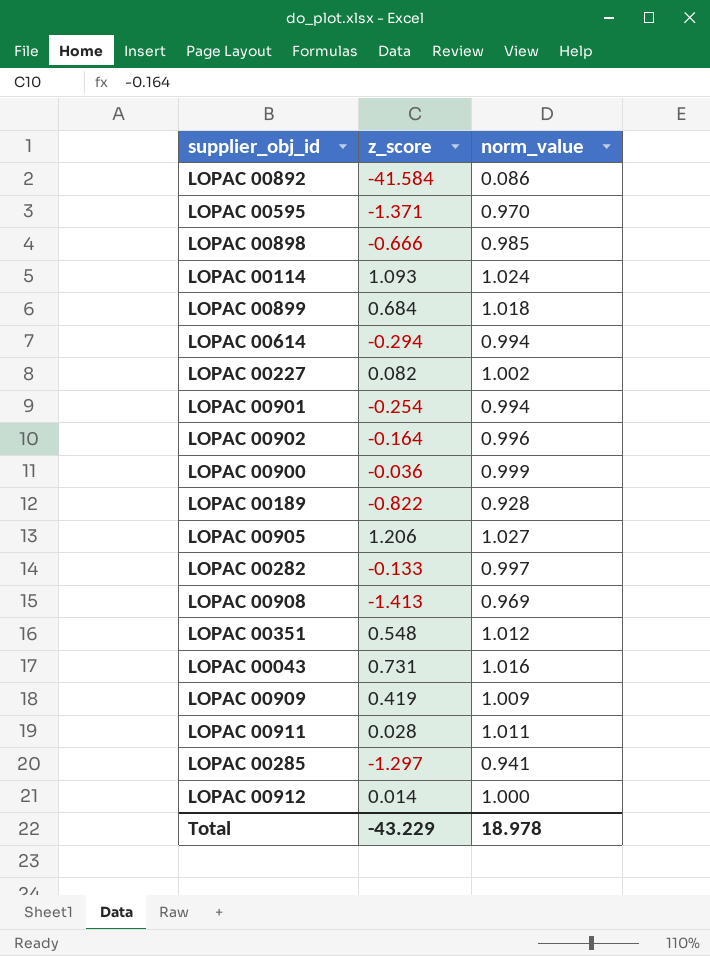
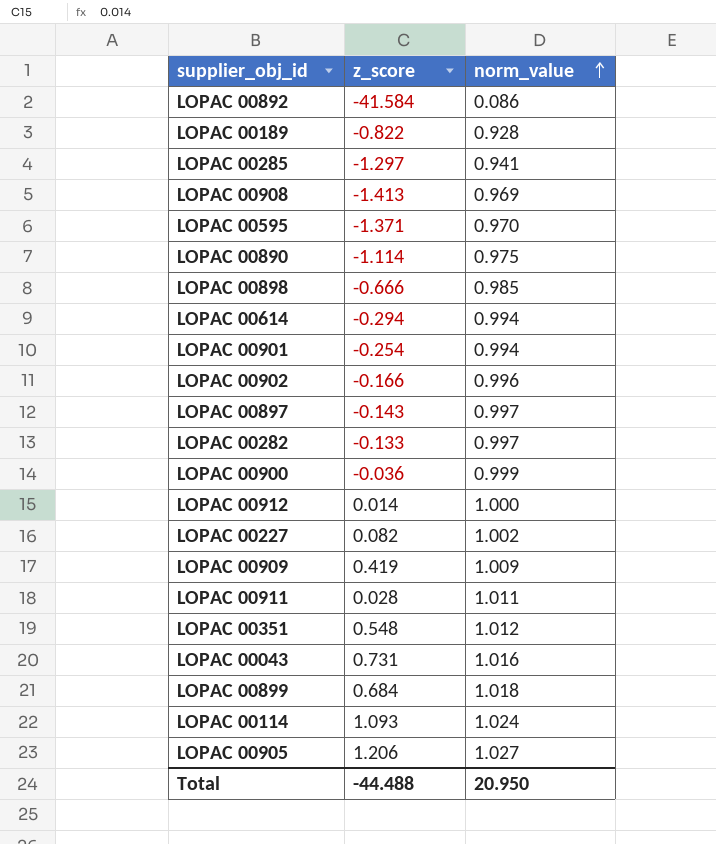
row order: none -> norm_value ascending
row LOPAC 00890: none -> -1.114 | 0.975
LOPAC 00902 | z_score: -0.164 -> -0.166
row LOPAC 00897: none -> -0.143 | 0.997
Total | z_score: -43.229 -> -44.488
Total | norm_value: 18.978 -> 20.950

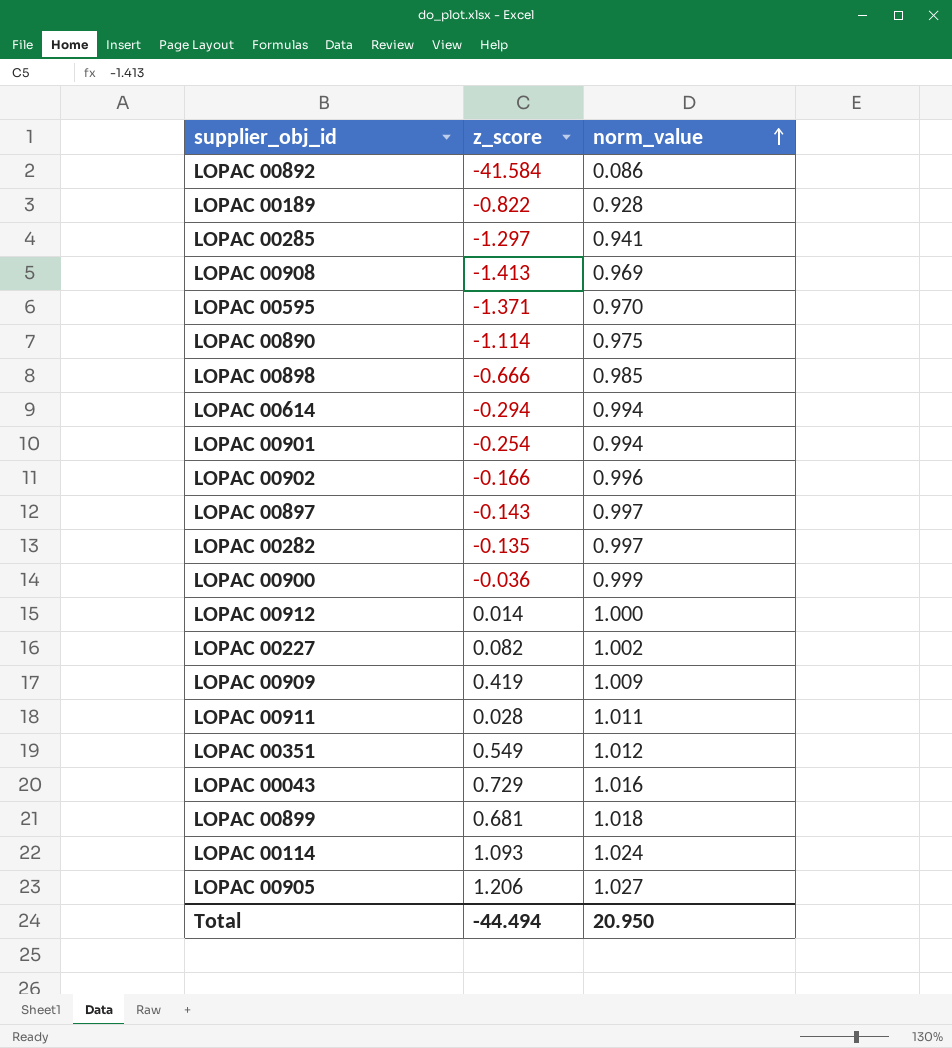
LOPAC 00282 | z_score: -0.133 -> -0.135
LOPAC 00351 | z_score: 0.548 -> 0.549
LOPAC 00043 | z_score: 0.731 -> 0.729
LOPAC 00899 | z_score: 0.684 -> 0.681
Total | z_score: -44.488 -> -44.494

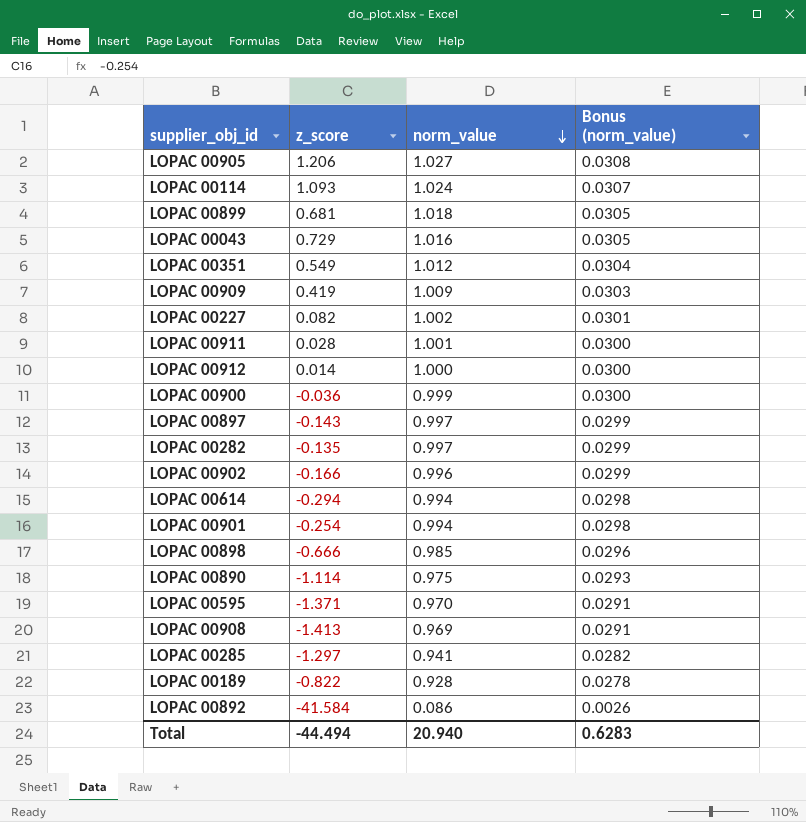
row order: norm_value ascending -> norm_value descending
column Bonus (norm_value) | formula: none -> [norm_value] * 0.03
LOPAC 00911 | norm_value: 1.011 -> 1.001
Total | norm_value: 20.950 -> 20.940

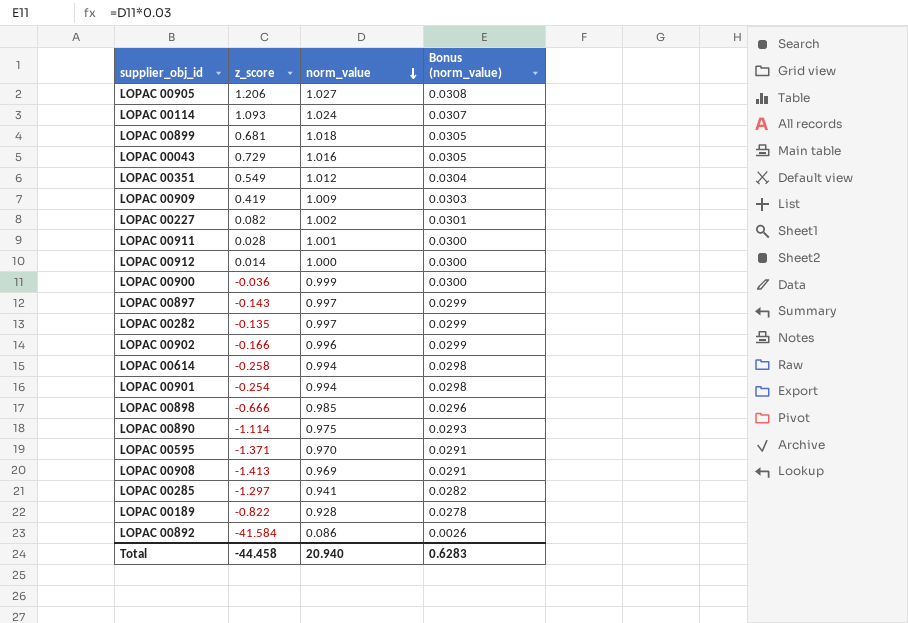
LOPAC 00614 | z_score: -0.294 -> -0.258
Total | z_score: -44.494 -> -44.458

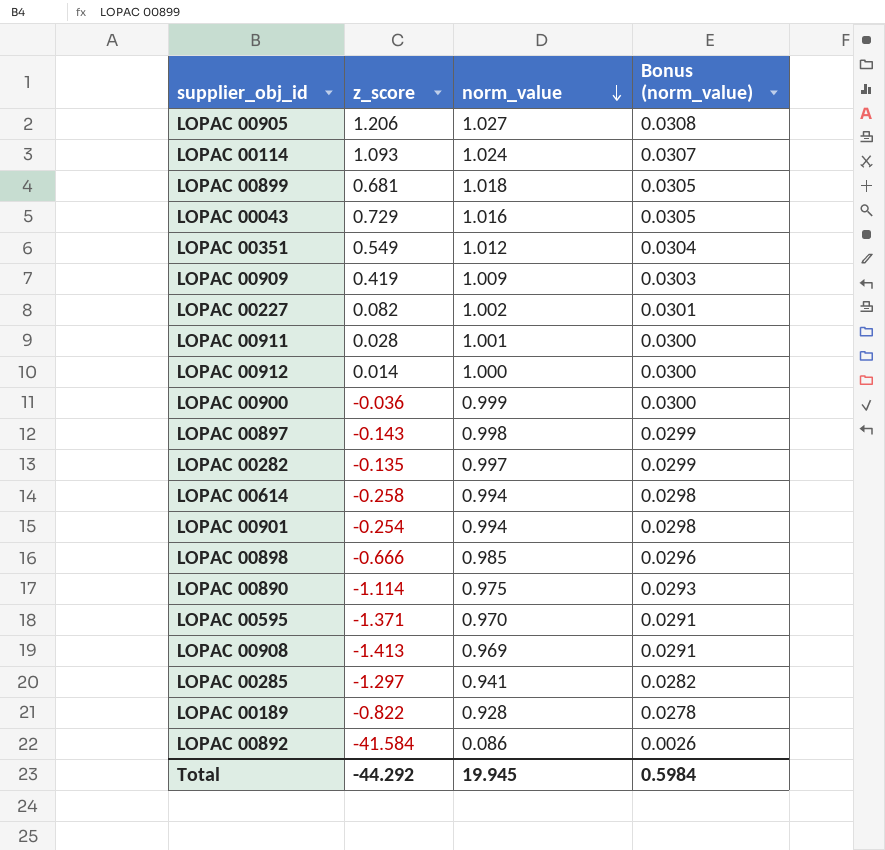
row LOPAC 00902: -0.166 | 0.996 | 0.0299 -> none
LOPAC 00897 | norm_value: 0.997 -> 0.998
Total | z_score: -44.458 -> -44.292
Total | norm_value: 20.940 -> 19.945
Total | Bonus (norm_value): 0.6283 -> 0.5984

